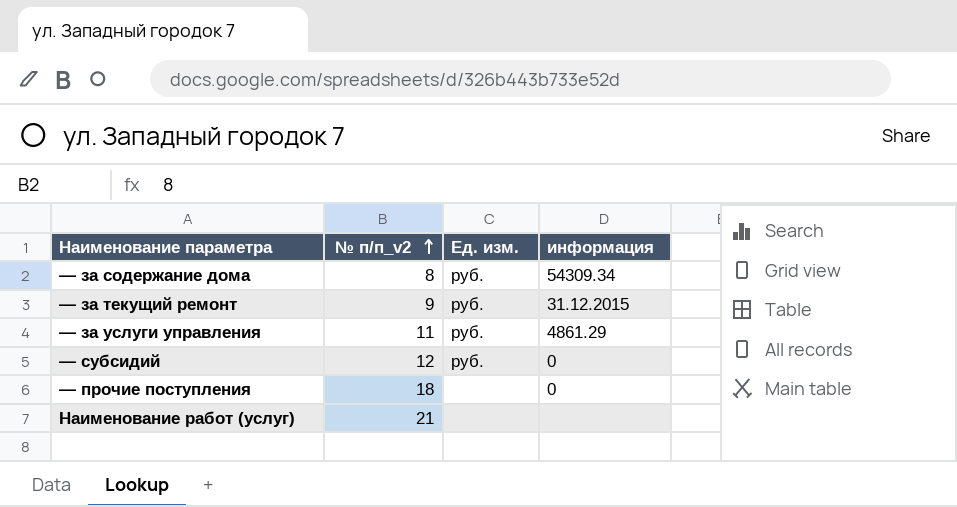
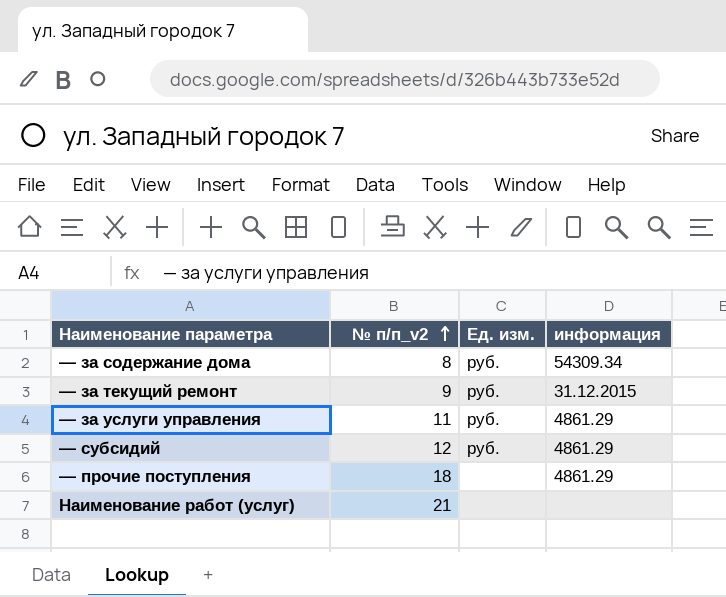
— субсидий | информация: 0 -> 4861.29
— прочие поступления | информация: 0 -> 4861.29

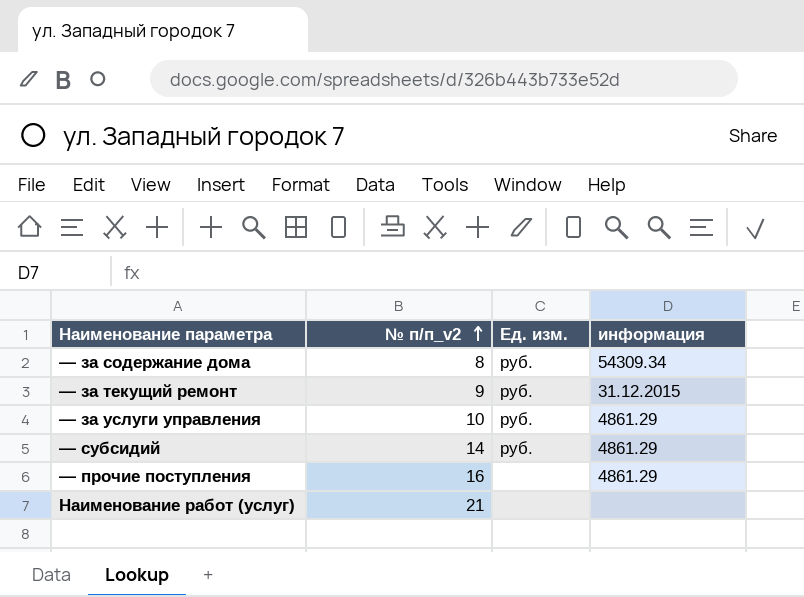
— за услуги управления | № п/п_v2: 11 -> 10
— субсидий | № п/п_v2: 12 -> 14
— прочие поступления | № п/п_v2: 18 -> 16

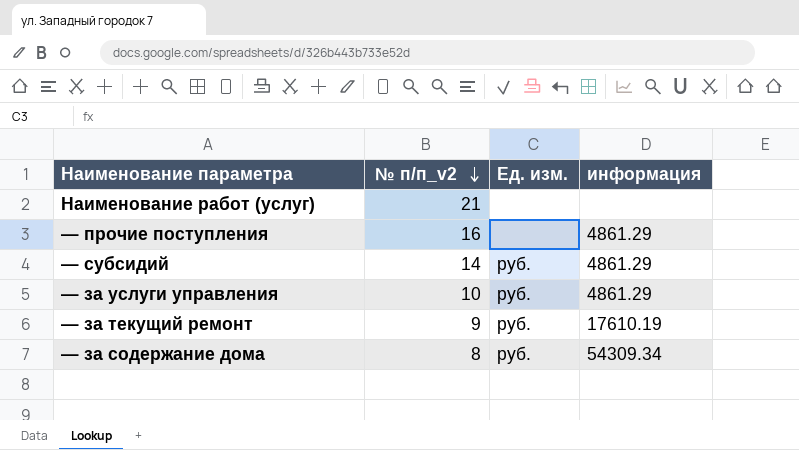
row order: № п/п_v2 ascending -> № п/п_v2 descending
— за текущий ремонт | информация: 31.12.2015 -> 17610.19

